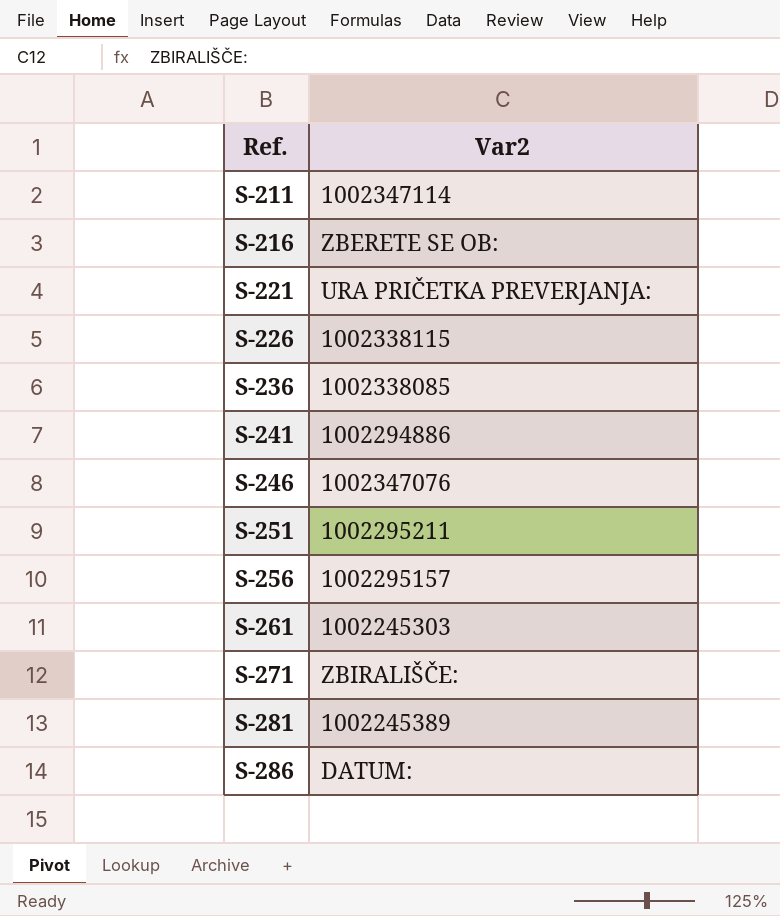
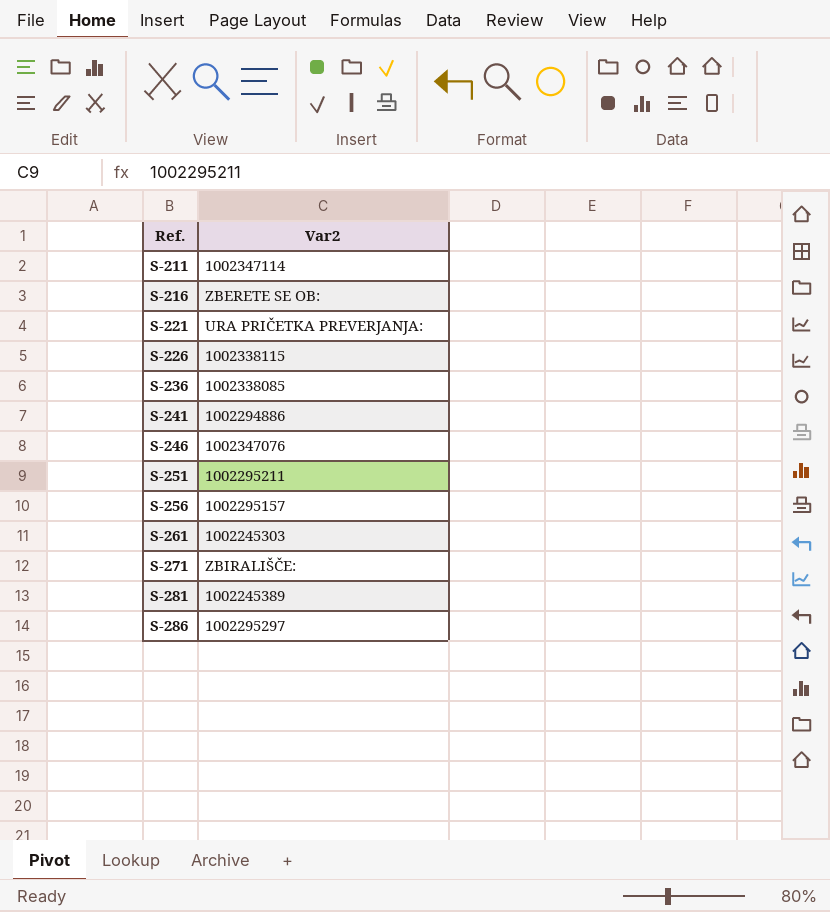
S-286 | Var2: DATUM: -> 1002295297

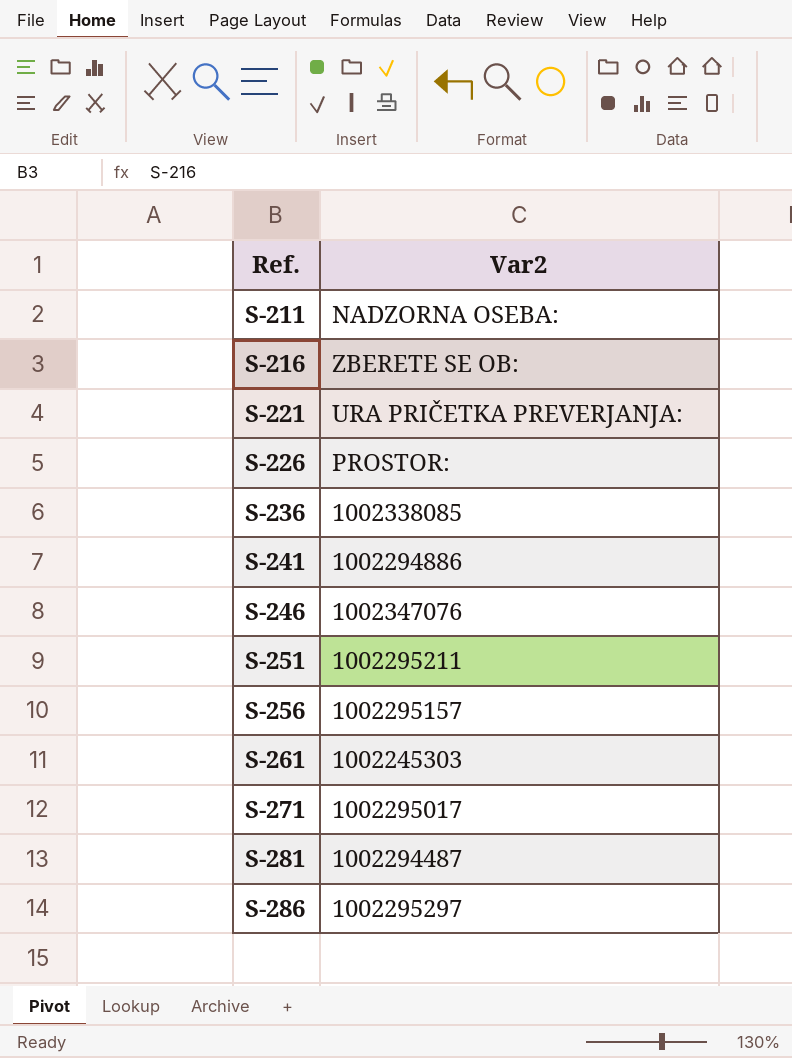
S-211 | Var2: 1002347114 -> NADZORNA OSEBA:
S-226 | Var2: 1002338115 -> PROSTOR:
S-271 | Var2: ZBIRALIŠČE: -> 1002295017
S-281 | Var2: 1002245389 -> 1002294487

